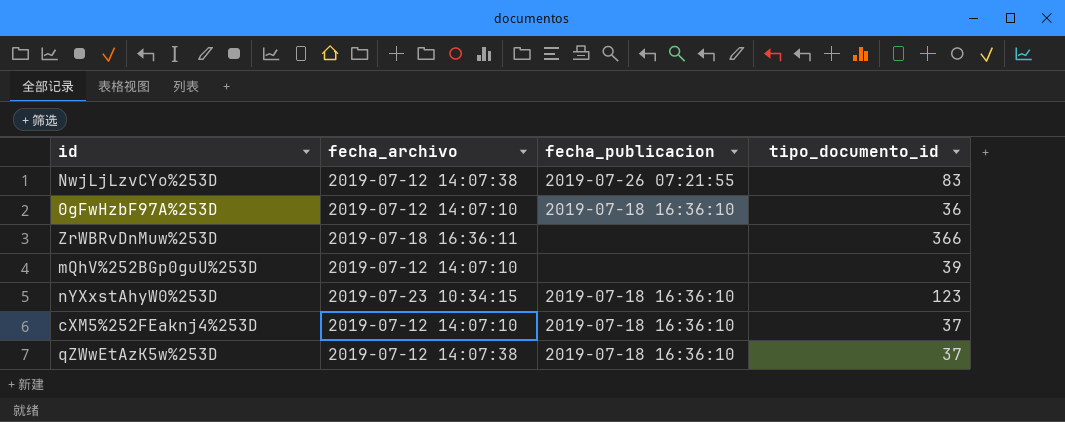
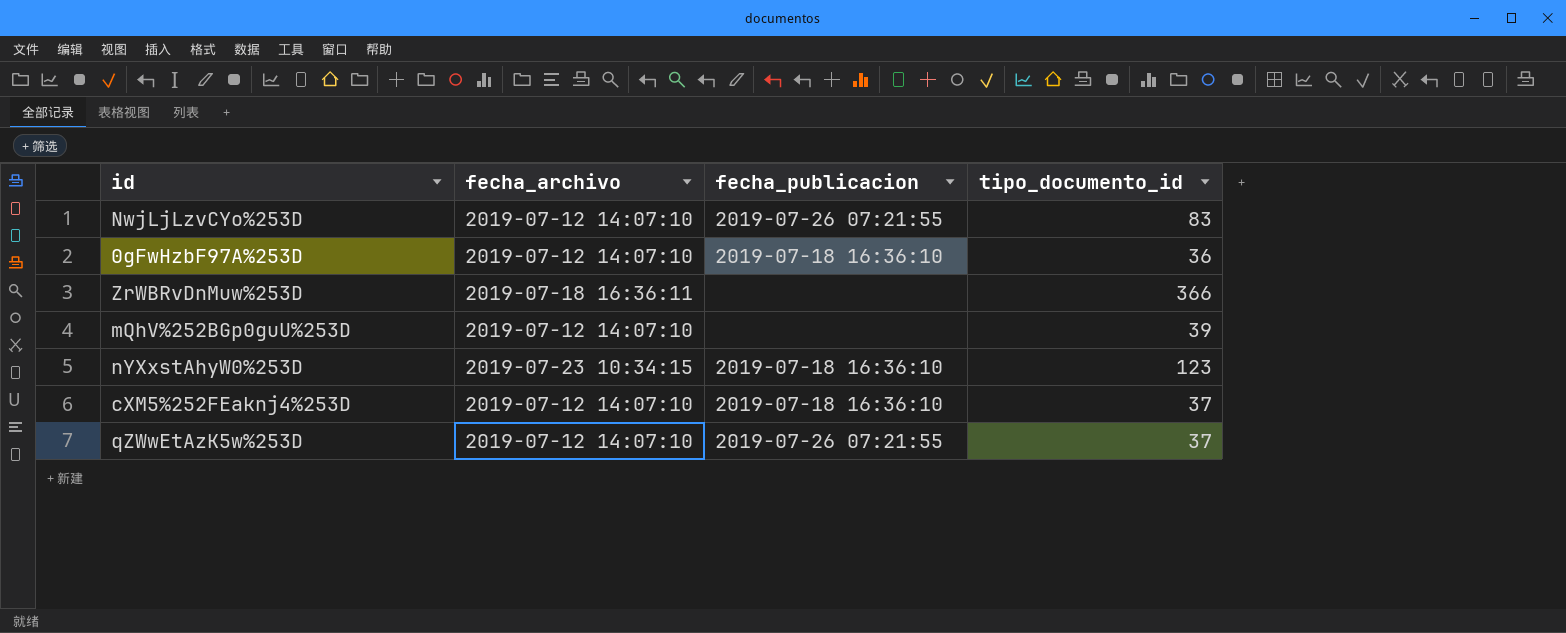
NwjLjLzvCYo%253D | fecha_archivo: 2019-07-12 14:07:38 -> 2019-07-12 14:07:10
qZWwEtAzK5w%253D | fecha_archivo: 2019-07-12 14:07:38 -> 2019-07-12 14:07:10
qZWwEtAzK5w%253D | fecha_publicacion: 2019-07-18 16:36:10 -> 2019-07-26 07:21:55

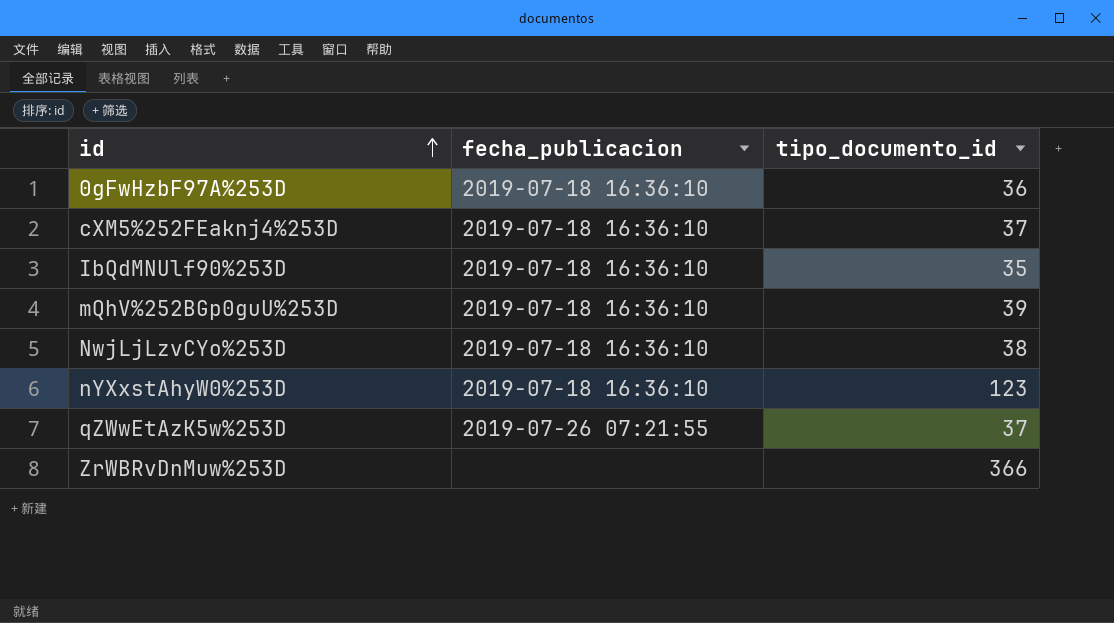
row order: none -> id ascending
column fecha_archivo | position: 2 -> none
row IbQdMNUlf90%253D: none -> 2019-07-18 16:36:10 | 35
mQhV%252BGp0guU%253D | fecha_publicacion: none -> 2019-07-18 16:36:10
NwjLjLzvCYo%253D | fecha_publicacion: 2019-07-26 07:21:55 -> 2019-07-18 16:36:10
NwjLjLzvCYo%253D | tipo_documento_id: 83 -> 38

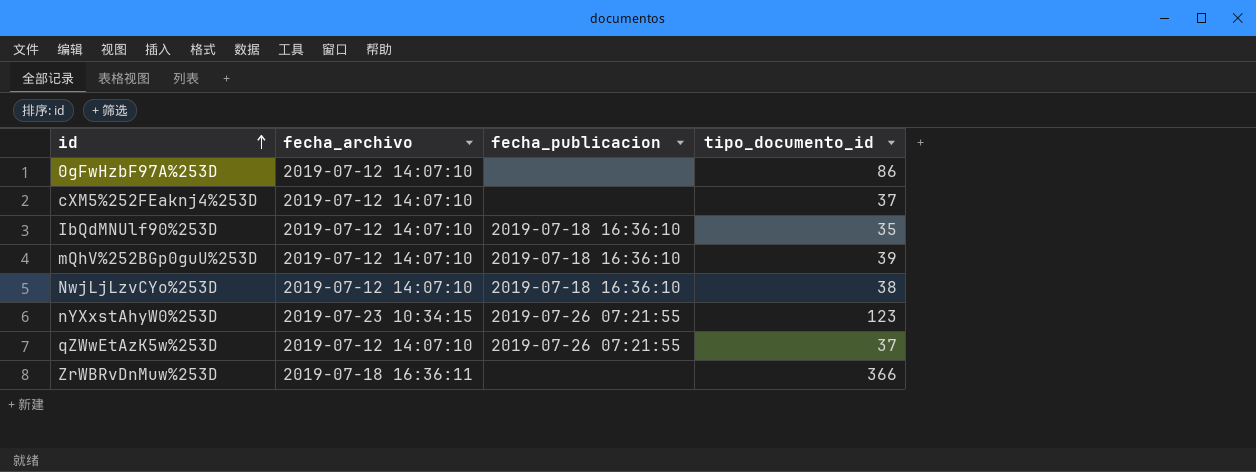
column fecha_archivo | position: none -> 2
0gFwHzbF97A%253D | fecha_publicacion: 2019-07-18 16:36:10 -> none
0gFwHzbF97A%253D | tipo_documento_id: 36 -> 86
cXM5%252FEaknj4%253D | fecha_publicacion: 2019-07-18 16:36:10 -> none
nYXxstAhyW0%253D | fecha_publicacion: 2019-07-18 16:36:10 -> 2019-07-26 07:21:55

